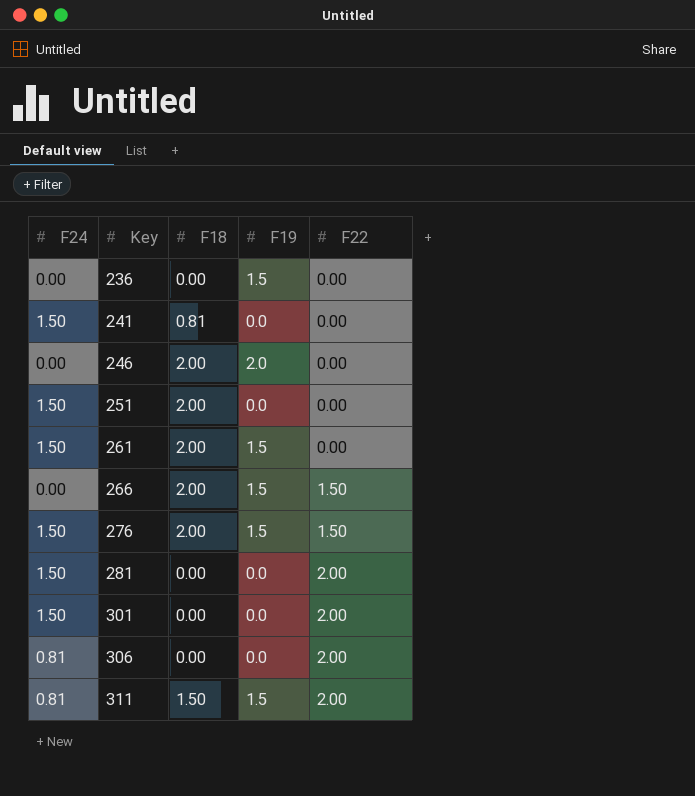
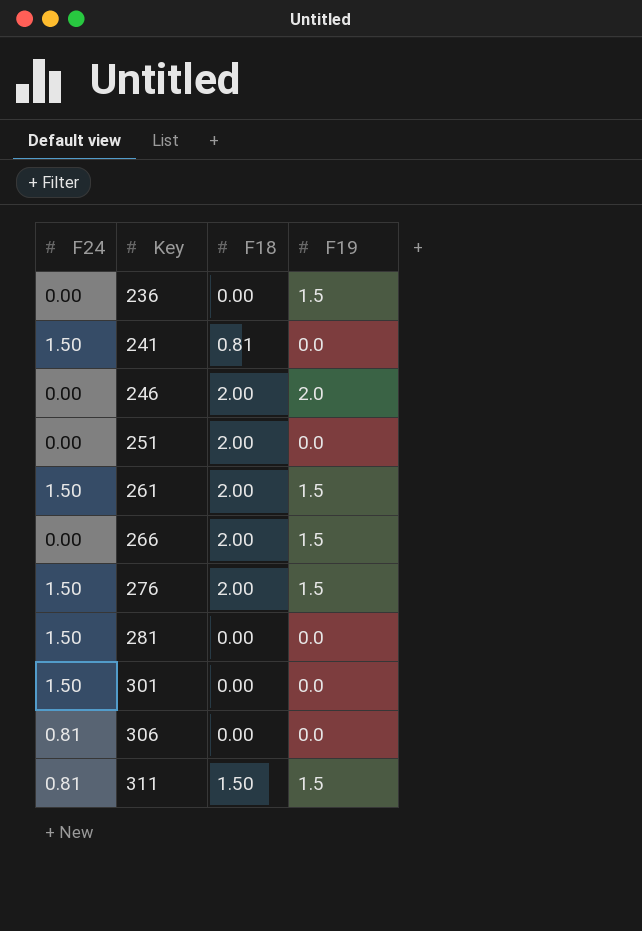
column F22 | position: 5 -> none
251 | F24: 1.50 -> 0.00

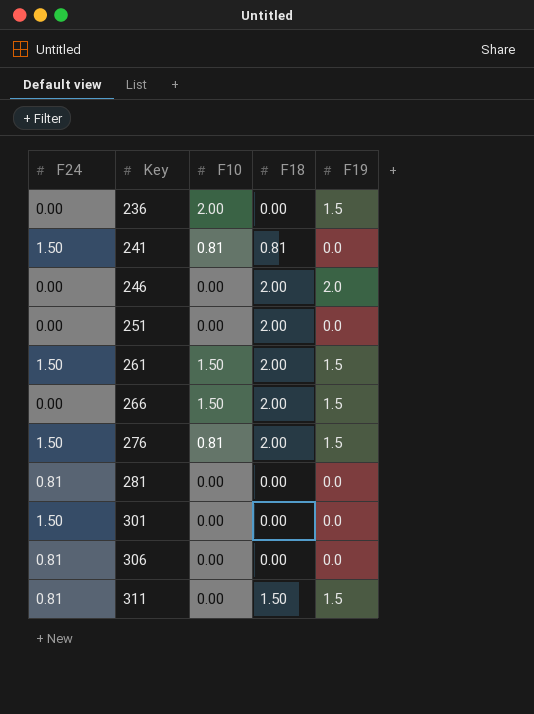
column F10 | position: none -> 3
281 | F24: 1.50 -> 0.81

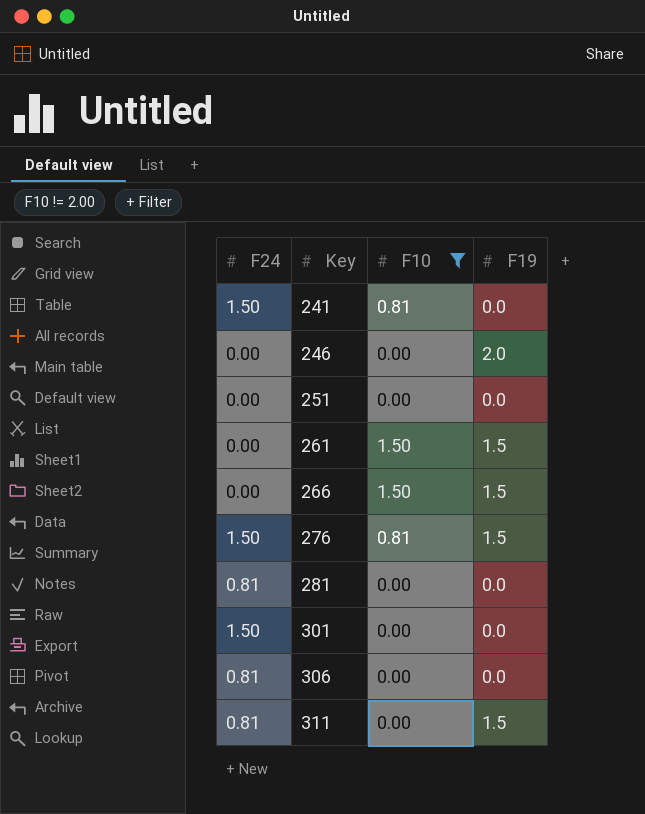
filter: none -> F10 != 2.00
column F18 | position: 4 -> none
261 | F24: 1.50 -> 0.00

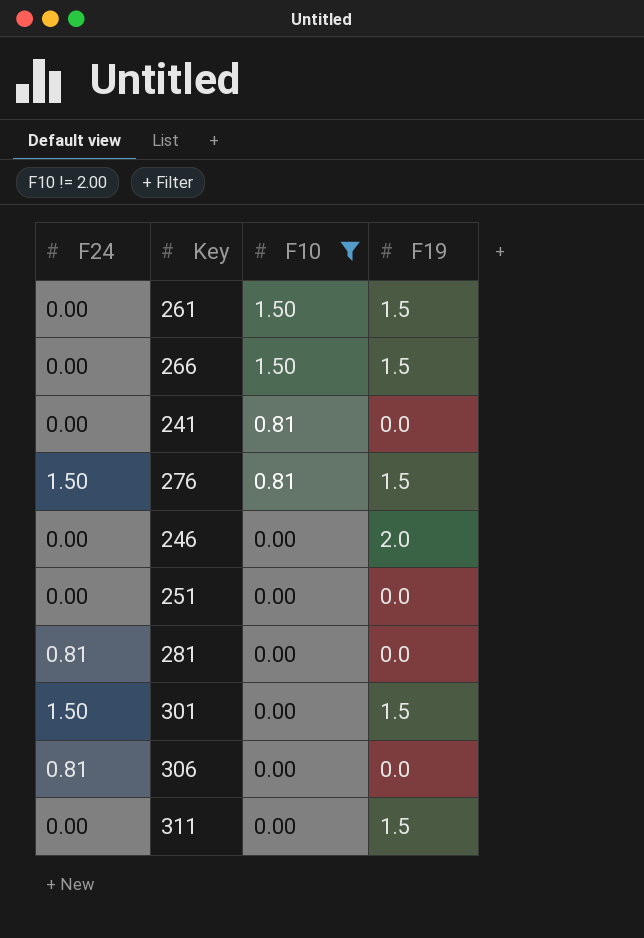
row order: Key ascending -> F10 descending
241 | F24: 1.50 -> 0.00
301 | F19: 0.0 -> 1.5
311 | F24: 0.81 -> 0.00

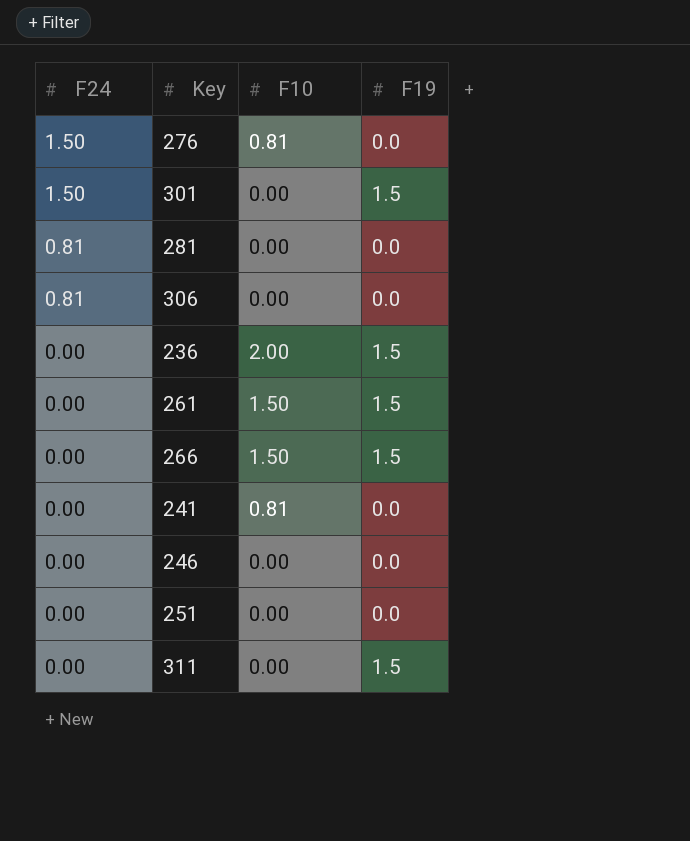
filter: F10 != 2.00 -> none
row order: F10 descending -> F24 descending
276 | F19: 1.5 -> 0.0
246 | F19: 2.0 -> 0.0

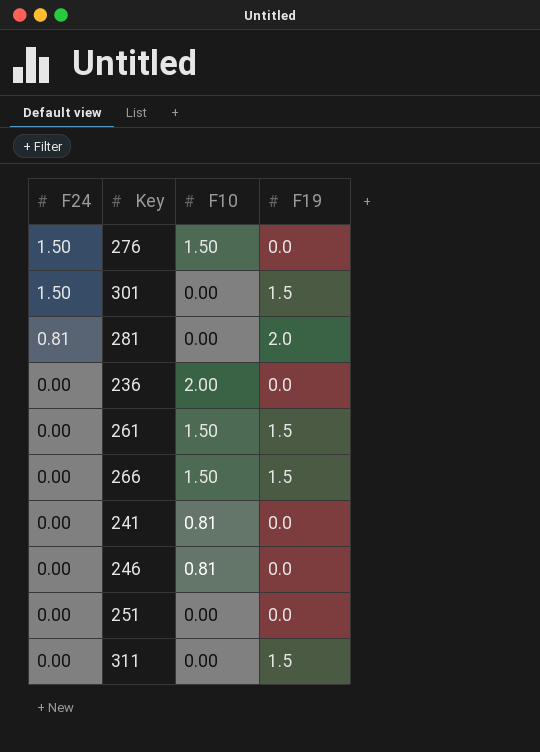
row 306: 0.81 | 0.00 | 0.0 -> none
276 | F10: 0.81 -> 1.50
281 | F19: 0.0 -> 2.0
236 | F19: 1.5 -> 0.0
246 | F10: 0.00 -> 0.81

